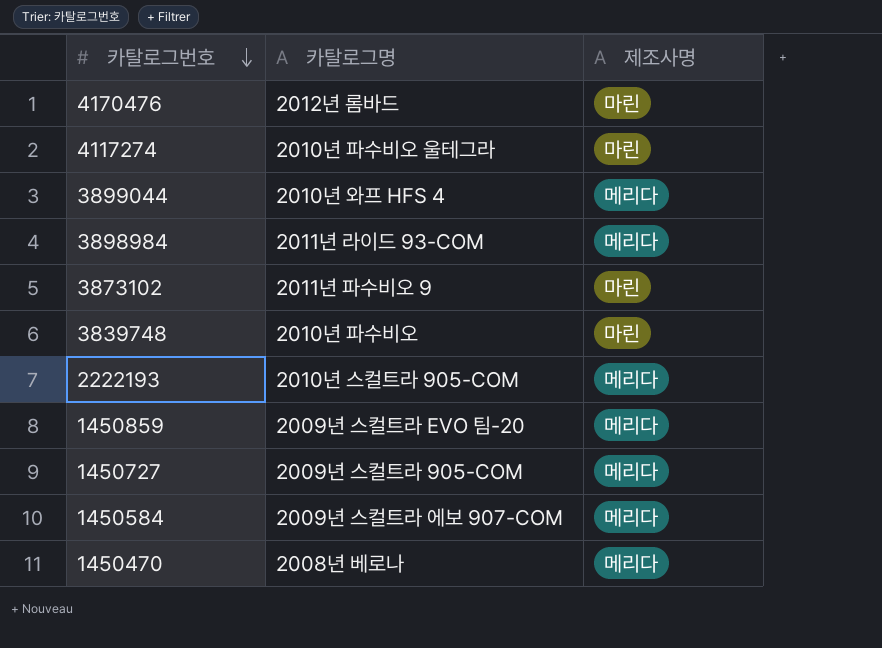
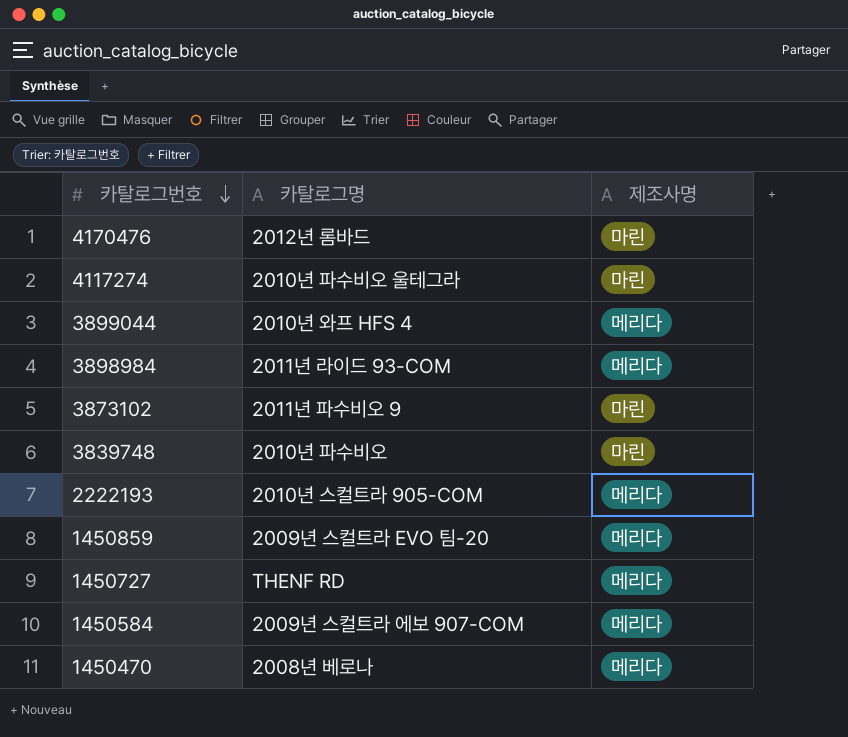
1450727 | 카탈로그명: 2009년 스컬트라 905-COM -> THENF RD

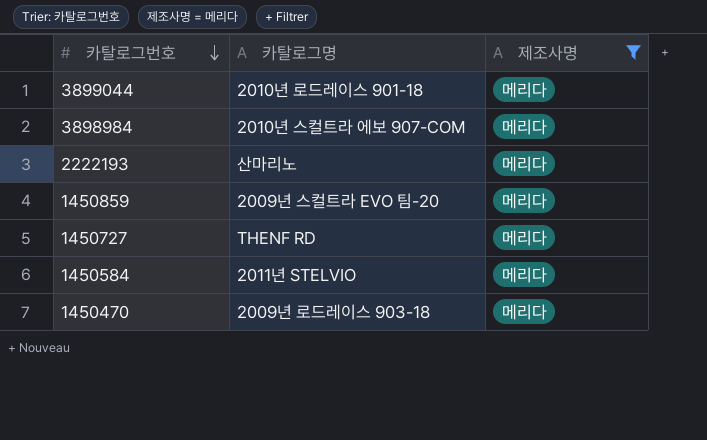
filter: none -> 제조사명 = 메리다
3899044 | 카탈로그명: 2010년 와프 HFS 4 -> 2010년 로드레이스 901-18
3898984 | 카탈로그명: 2011년 라이드 93-COM -> 2010년 스컬트라 에보 907-COM
2222193 | 카탈로그명: 2010년 스컬트라 905-COM -> 산마리노
1450584 | 카탈로그명: 2009년 스컬트라 에보 907-COM -> 2011년 STELVIO
1450470 | 카탈로그명: 2008년 베로나 -> 2009년 로드레이스 903-18

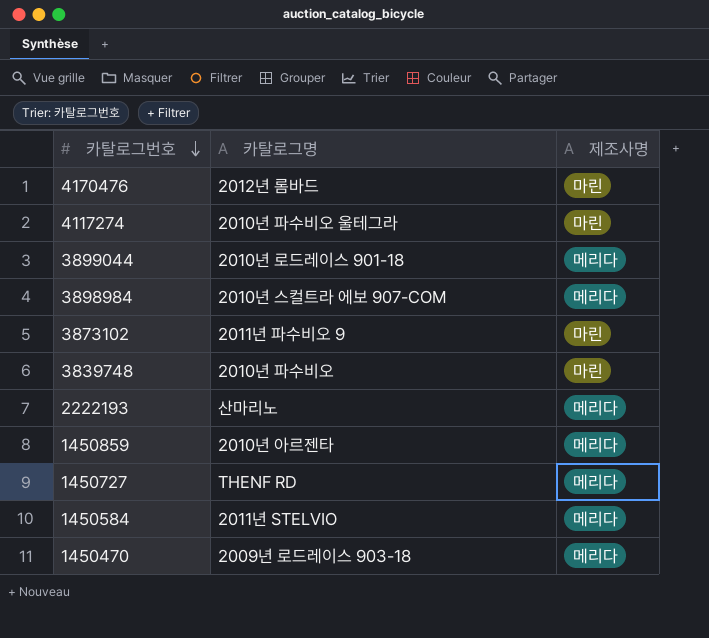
filter: 제조사명 = 메리다 -> none
1450859 | 카탈로그명: 2009년 스컬트라 EVO 팀-20 -> 2010년 아르젠타

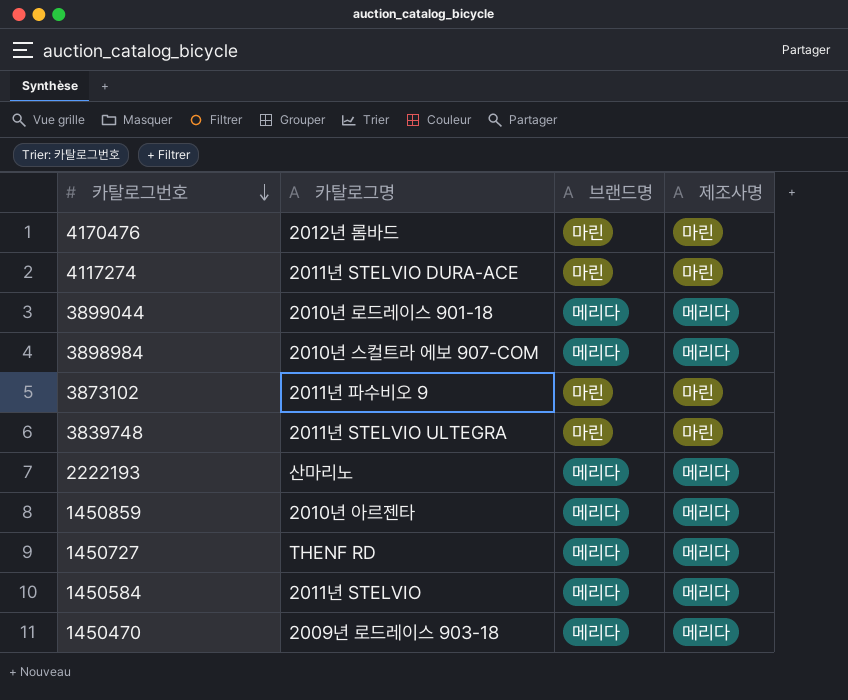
column 브랜드명 | position: none -> 3
4117274 | 카탈로그명: 2010년 파수비오 울테그라 -> 2011년 STELVIO DURA-ACE
3839748 | 카탈로그명: 2010년 파수비오 -> 2011년 STELVIO ULTEGRA

